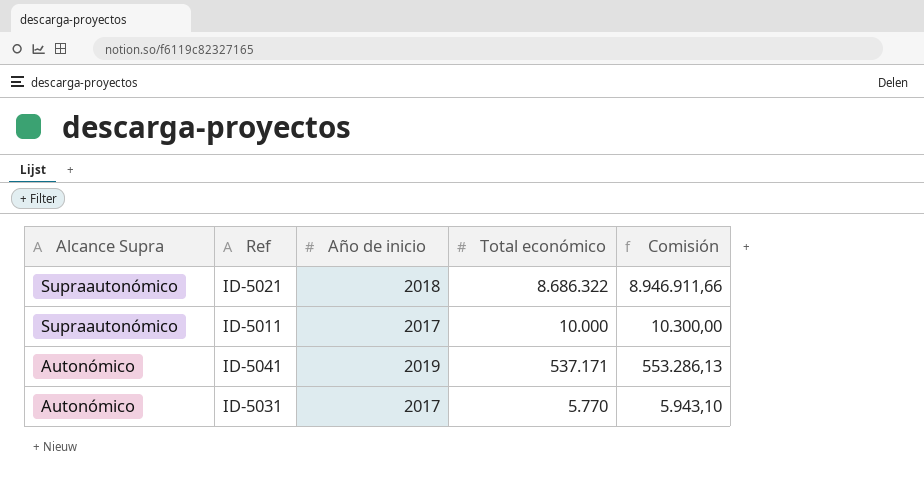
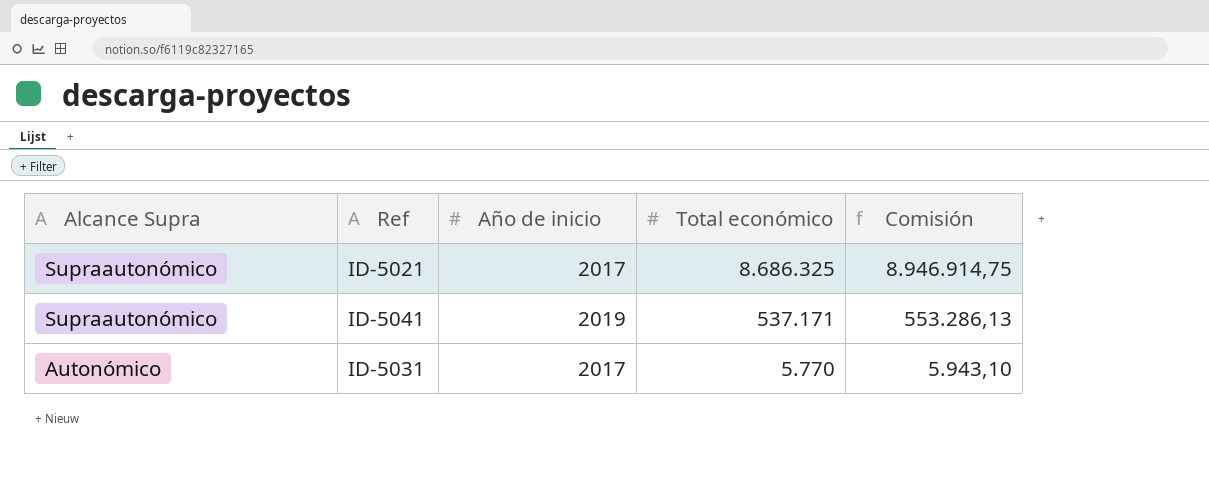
row ID-5011: Supraautonómico | 2017 | 10.000 | 10.300,00 -> none
ID-5021 | Año de inicio: 2018 -> 2017
ID-5021 | Total económico: 8.686.322 -> 8.686.325
ID-5021 | Comisión: 8.946.911,66 -> 8.946.914,75
ID-5041 | Alcance Supra: Autonómico -> Supraautonómico

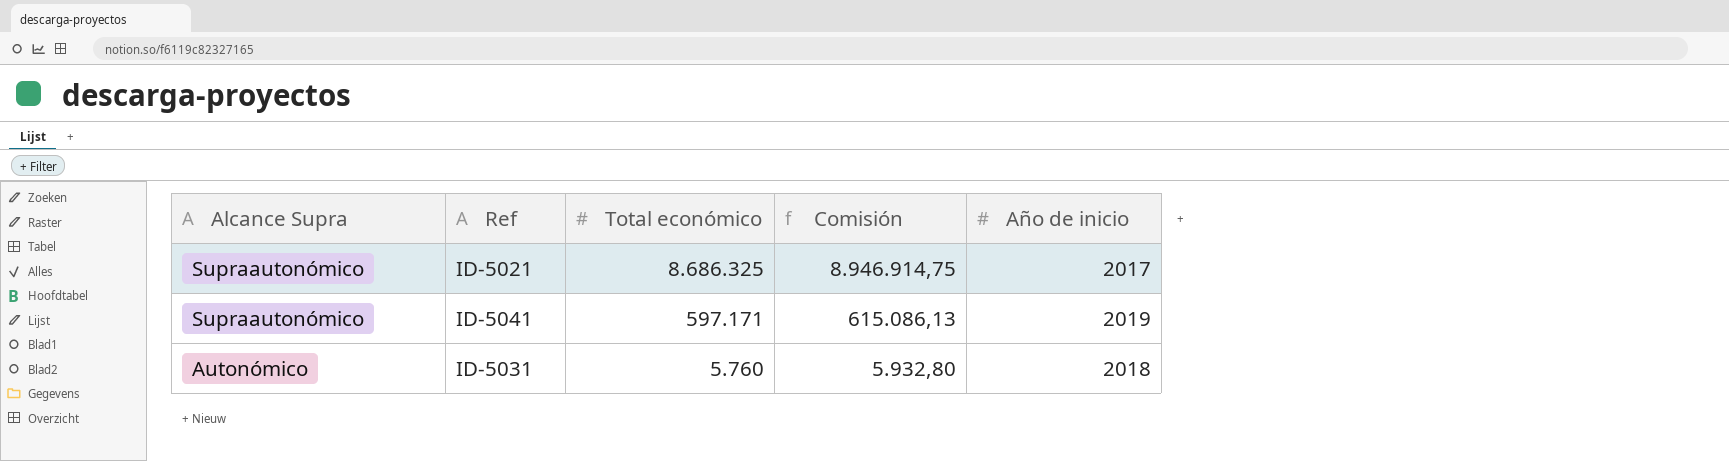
column Año de inicio | position: 3 -> 5
ID-5041 | Total económico: 537.171 -> 597.171
ID-5041 | Comisión: 553.286,13 -> 615.086,13
ID-5031 | Total económico: 5.770 -> 5.760
ID-5031 | Comisión: 5.943,10 -> 5.932,80
ID-5031 | Año de inicio: 2017 -> 2018

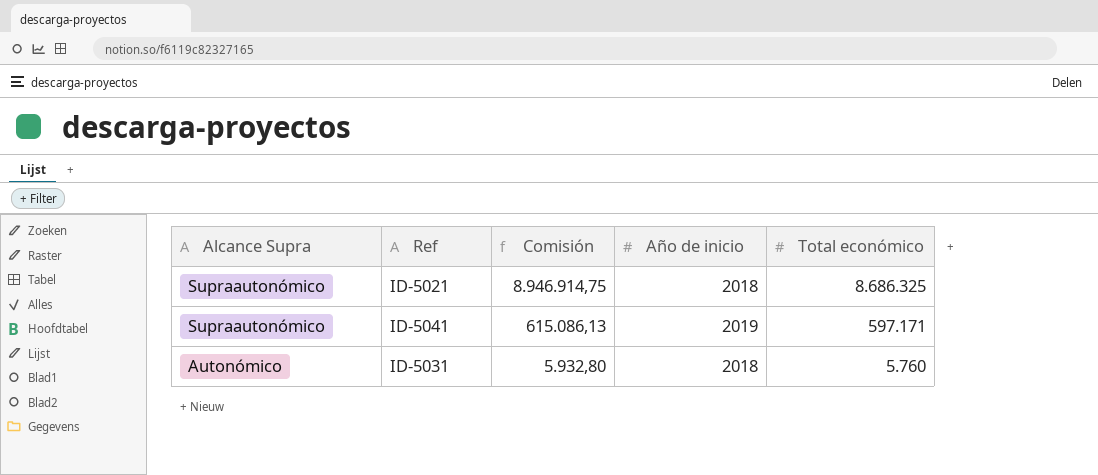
column Total económico | position: 3 -> 5
ID-5021 | Año de inicio: 2017 -> 2018

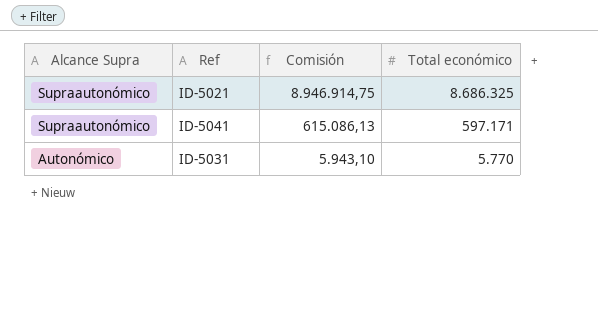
column Año de inicio | position: 4 -> none
ID-5031 | Comisión: 5.932,80 -> 5.943,10
ID-5031 | Total económico: 5.760 -> 5.770

